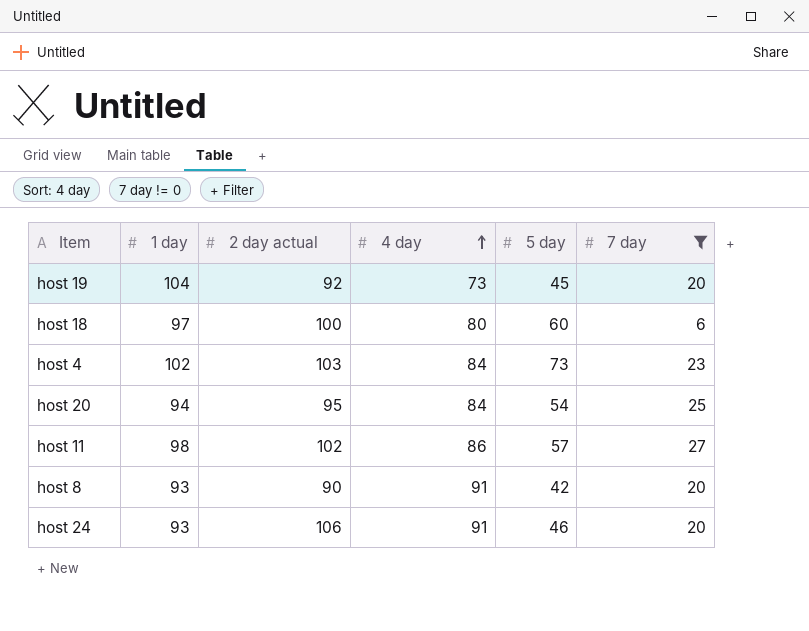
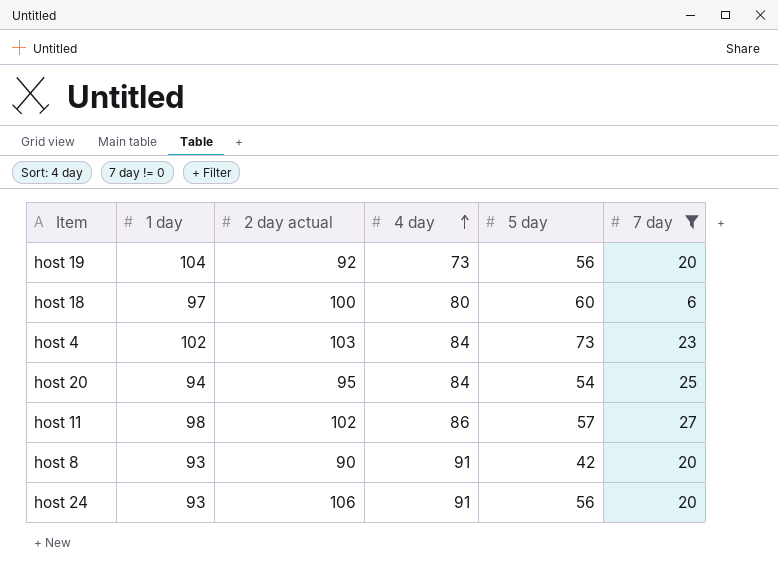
host 19 | 5 day: 45 -> 56
host 24 | 5 day: 46 -> 56

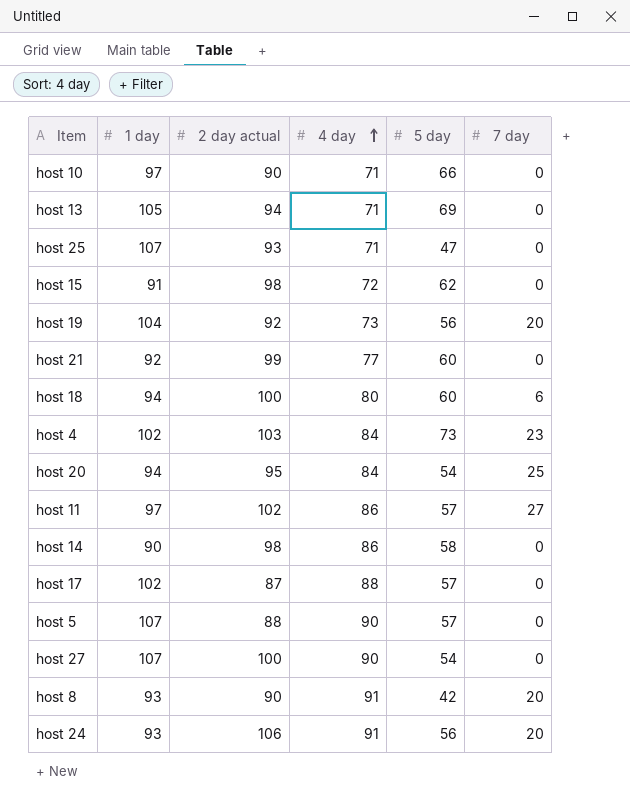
filter: 7 day != 0 -> none
host 18 | 1 day: 97 -> 94
host 11 | 1 day: 98 -> 97

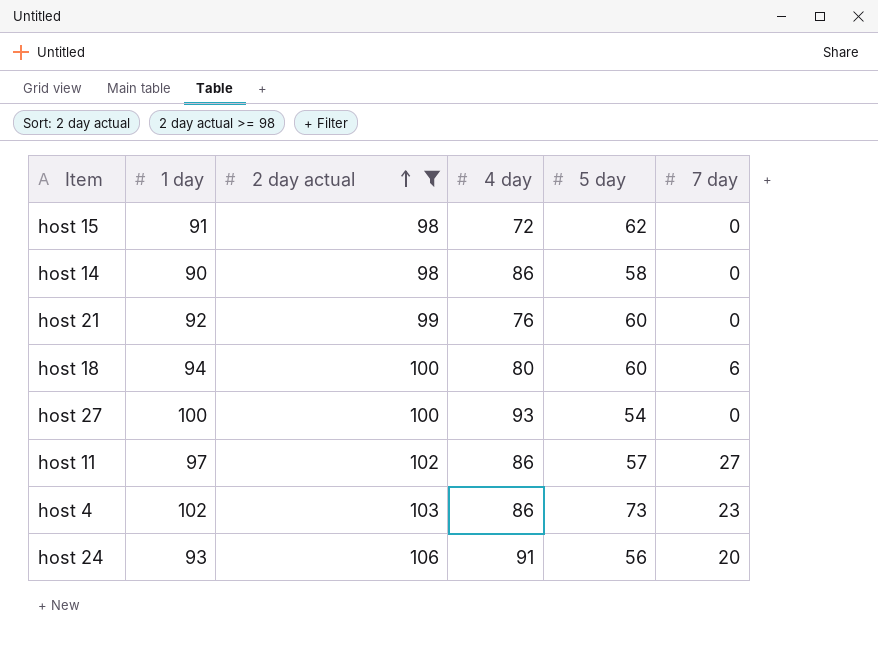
filter: none -> 2 day actual >= 98
row order: 4 day ascending -> 2 day actual ascending
host 21 | 4 day: 77 -> 76
host 27 | 1 day: 107 -> 100
host 27 | 4 day: 90 -> 93
host 4 | 4 day: 84 -> 86

